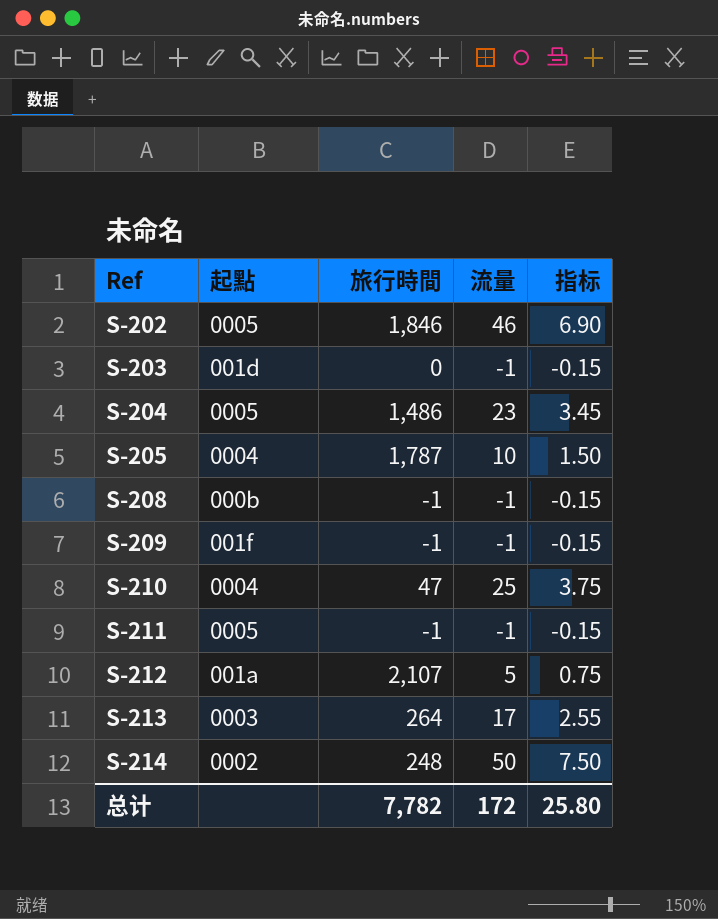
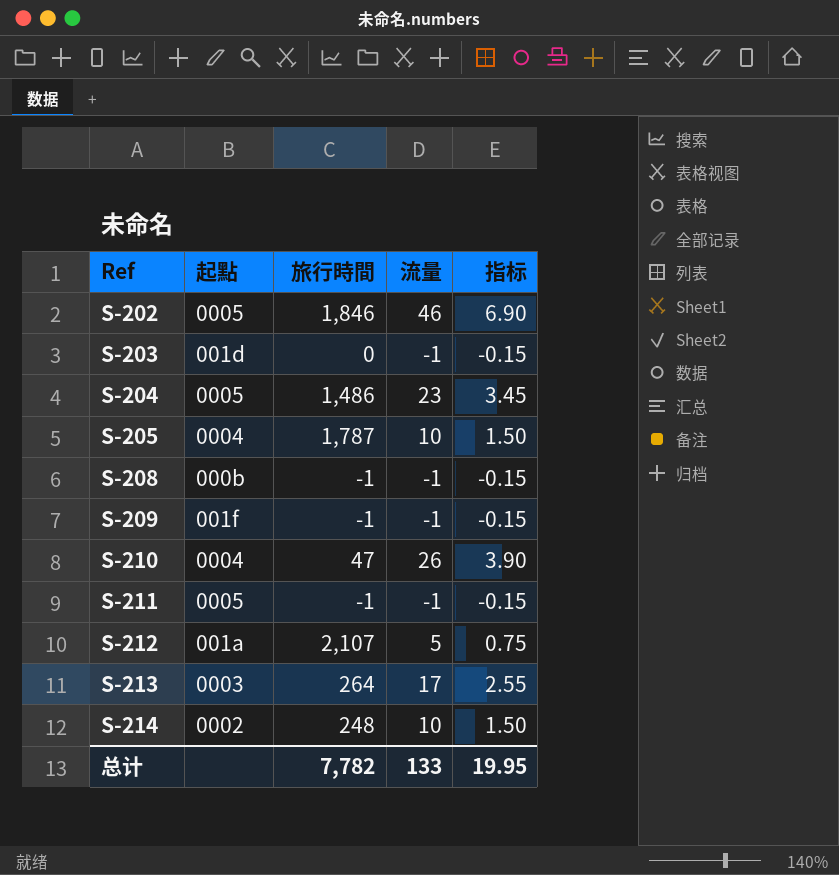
S-210 | 流量: 25 -> 26
S-210 | 指标: 3.75 -> 3.90
S-214 | 流量: 50 -> 10
S-214 | 指标: 7.50 -> 1.50
总计 | 流量: 172 -> 133
总计 | 指标: 25.80 -> 19.95

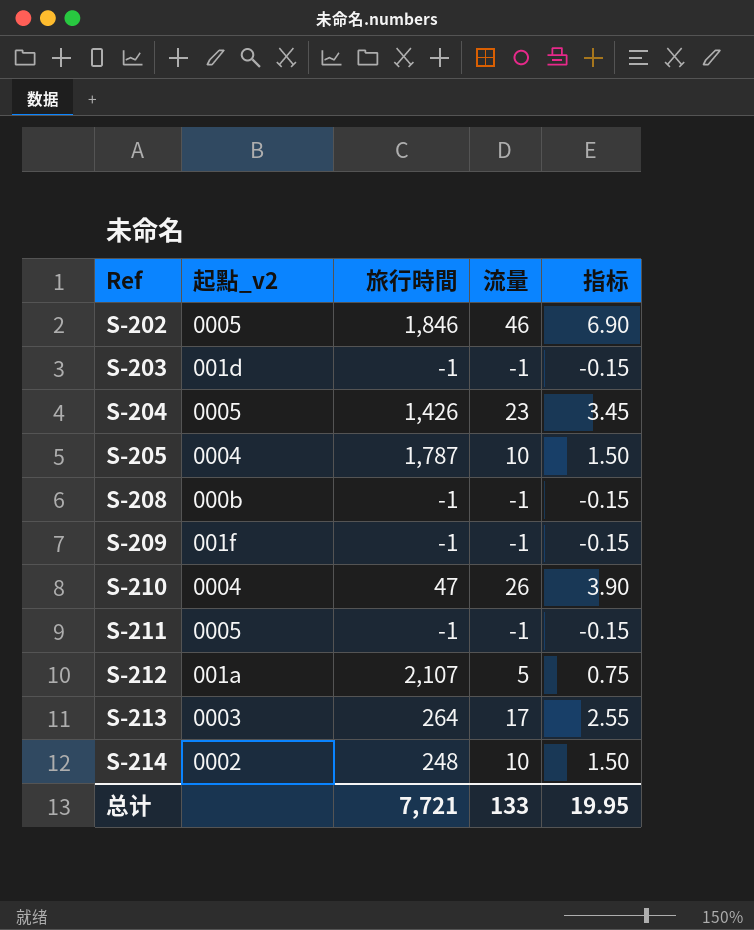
column name: 起點 -> 起點_v2
S-203 | 旅行時間: 0 -> -1
S-204 | 旅行時間: 1,486 -> 1,426
总计 | 旅行時間: 7,782 -> 7,721

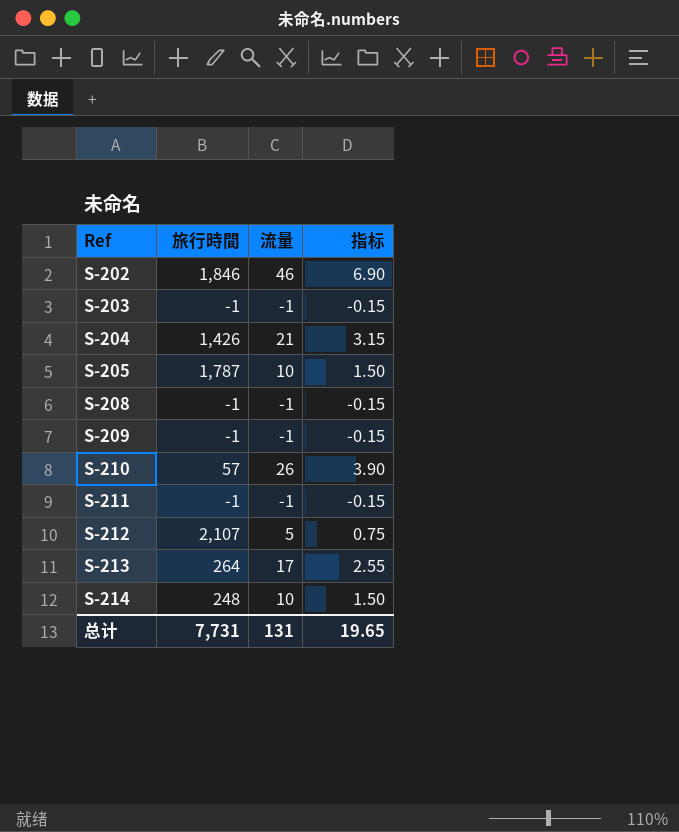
column 起點_v2 | position: 2 -> none
S-204 | 流量: 23 -> 21
S-204 | 指标: 3.45 -> 3.15
S-210 | 旅行時間: 47 -> 57
总计 | 旅行時間: 7,721 -> 7,731
总计 | 流量: 133 -> 131
总计 | 指标: 19.95 -> 19.65

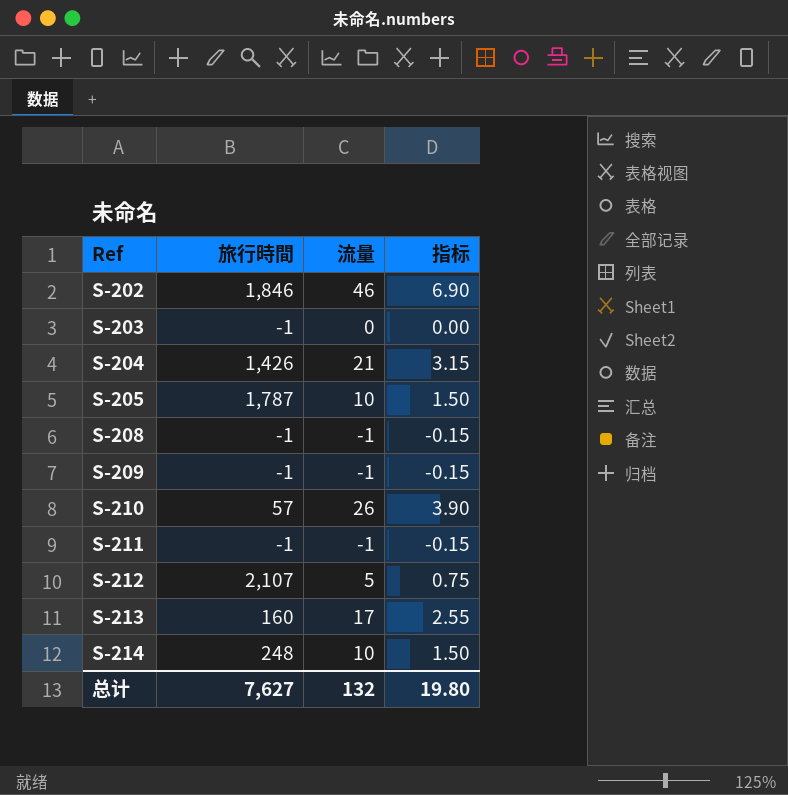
S-203 | 流量: -1 -> 0
S-203 | 指标: -0.15 -> 0.00
S-213 | 旅行時間: 264 -> 160
总计 | 旅行時間: 7,731 -> 7,627
总计 | 流量: 131 -> 132
总计 | 指标: 19.65 -> 19.80

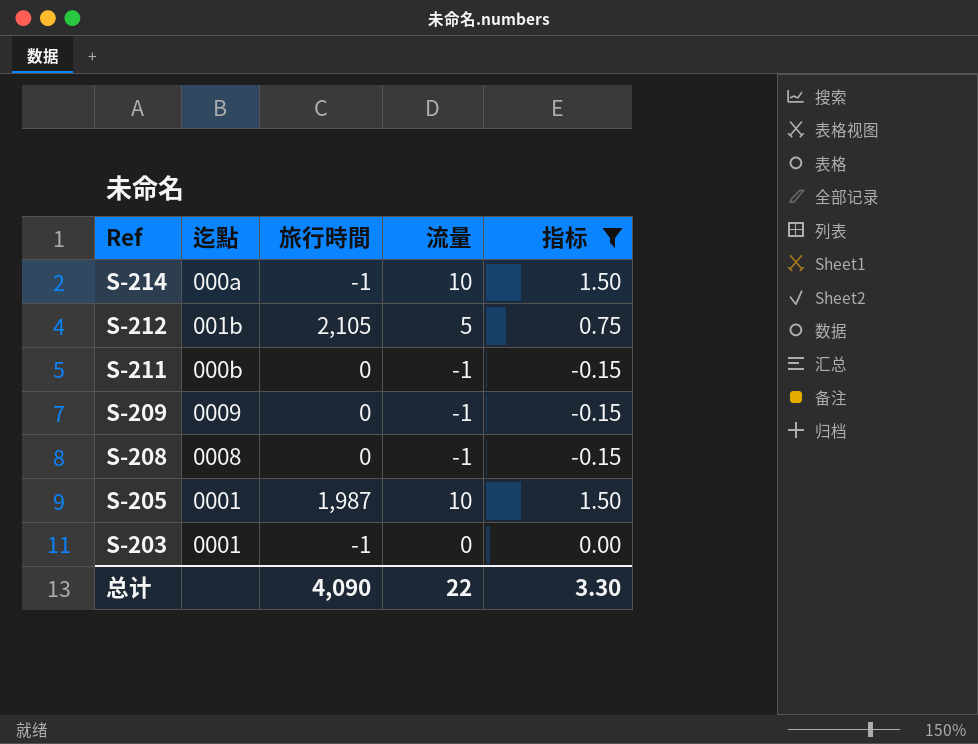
filter: none -> 指标 <= 1.50
row order: Ref ascending -> Ref descending
column 迄點 | position: none -> 2
S-214 | 旅行時間: 248 -> -1
S-212 | 旅行時間: 2,107 -> 2,105
S-211 | 旅行時間: -1 -> 0
S-209 | 旅行時間: -1 -> 0
S-208 | 旅行時間: -1 -> 0
S-205 | 旅行時間: 1,787 -> 1,987
总计 | 旅行時間: 7,627 -> 4,090
总计 | 流量: 132 -> 22
总计 | 指标: 19.80 -> 3.30

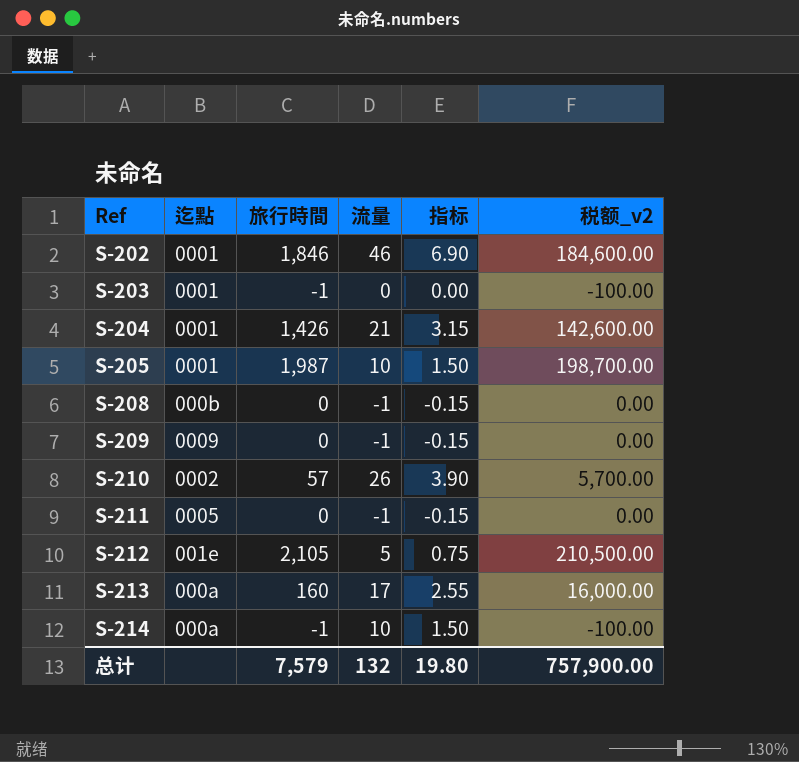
filter: 指标 <= 1.50 -> none
row order: Ref descending -> Ref ascending
column 税额_v2 | formula: none -> [旅行時間] * 100
S-208 | 迄點: 0008 -> 000b
S-211 | 迄點: 000b -> 0005
S-212 | 迄點: 001b -> 001e
总计 | 旅行時間: 4,090 -> 7,579
总计 | 流量: 22 -> 132
总计 | 指标: 3.30 -> 19.80

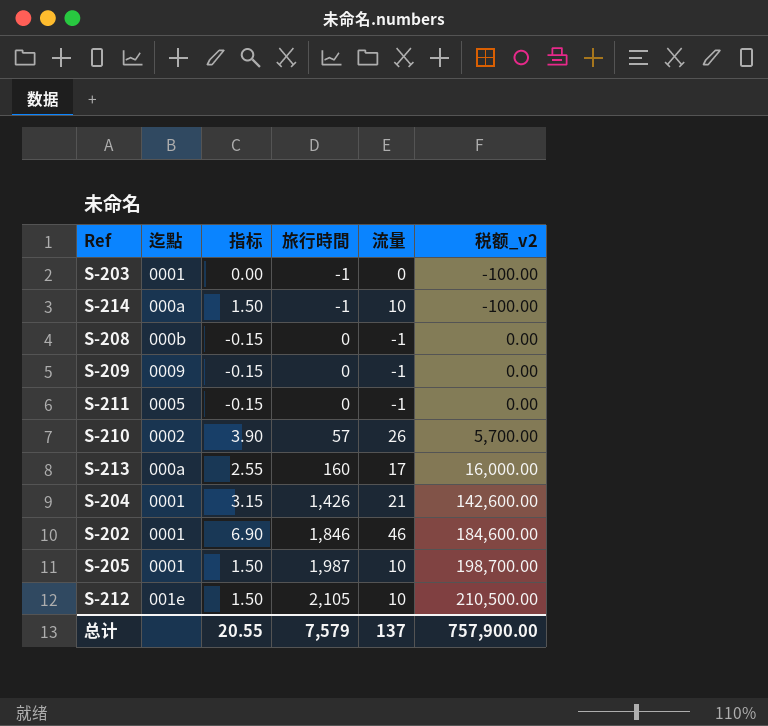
row order: Ref ascending -> 旅行時間 ascending
column 指标 | position: 5 -> 3
S-212 | 指标: 0.75 -> 1.50
S-212 | 流量: 5 -> 10
总计 | 指标: 19.80 -> 20.55
总计 | 流量: 132 -> 137

